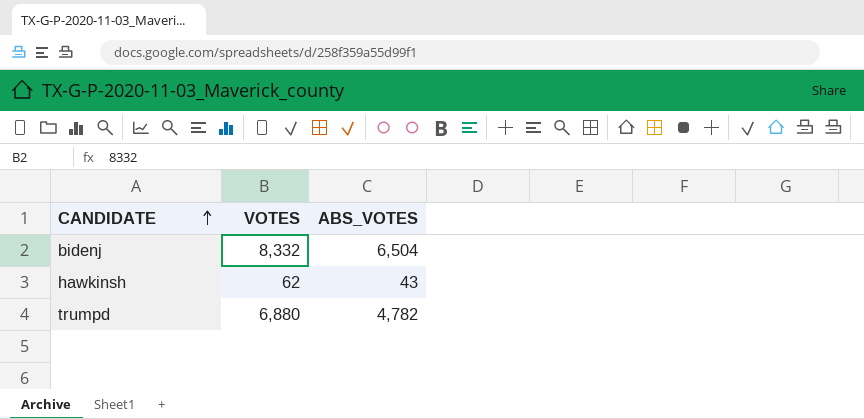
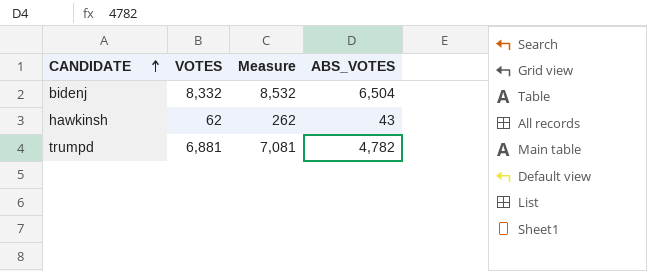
column Measure | formula: none -> [VOTES] + 200
trumpd | VOTES: 6,880 -> 6,881

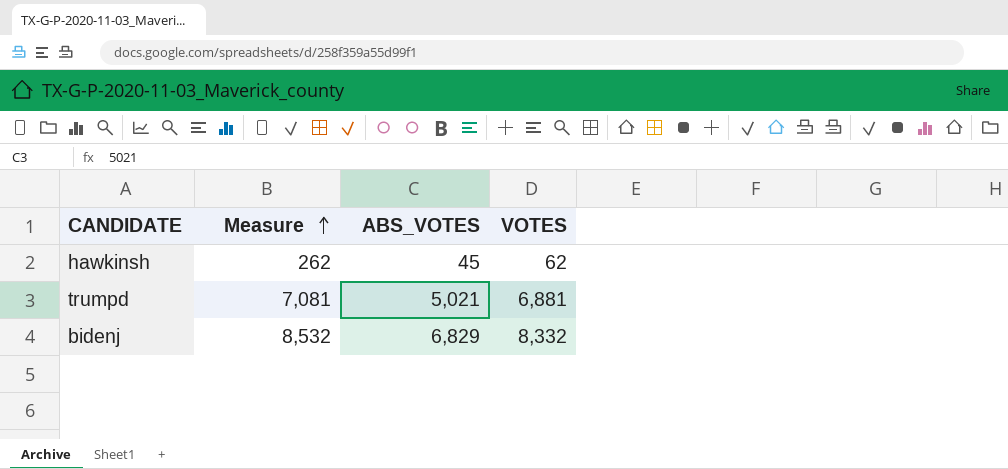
row order: CANDIDATE ascending -> Measure ascending
column VOTES | position: 2 -> 4
hawkinsh | ABS_VOTES: 43 -> 45
trumpd | ABS_VOTES: 4,782 -> 5,021
bidenj | ABS_VOTES: 6,504 -> 6,829

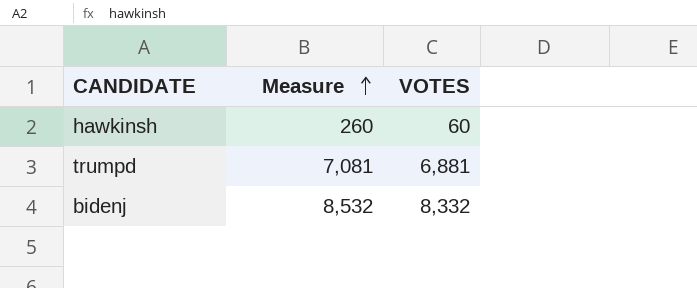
column ABS_VOTES | position: 3 -> none
hawkinsh | Measure: 262 -> 260
hawkinsh | VOTES: 62 -> 60

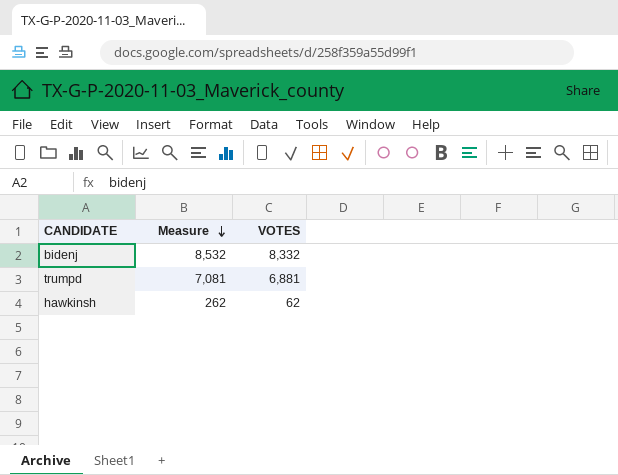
row order: Measure ascending -> Measure descending
hawkinsh | Measure: 260 -> 262
hawkinsh | VOTES: 60 -> 62

